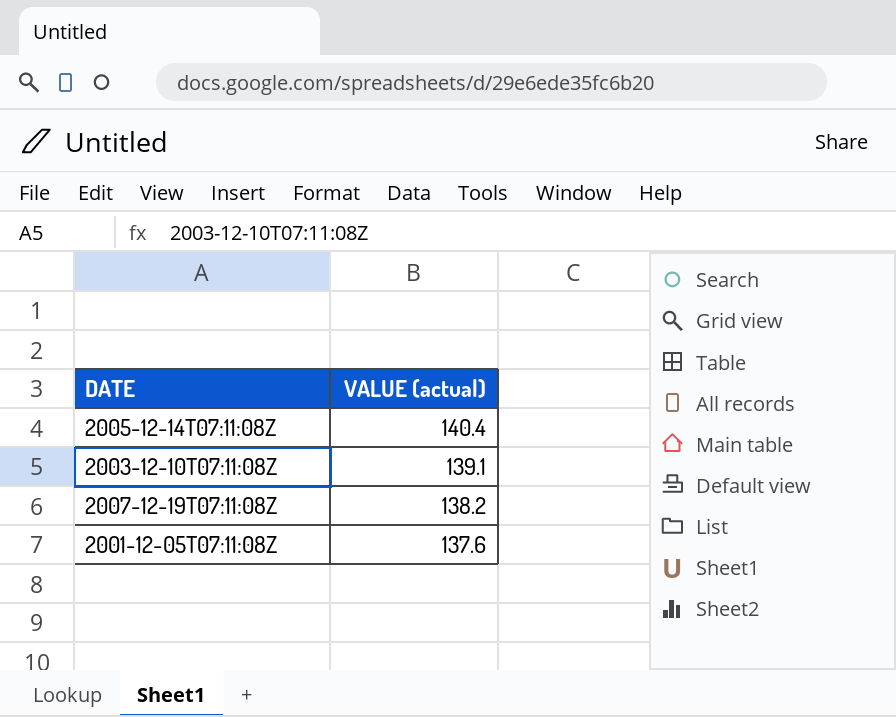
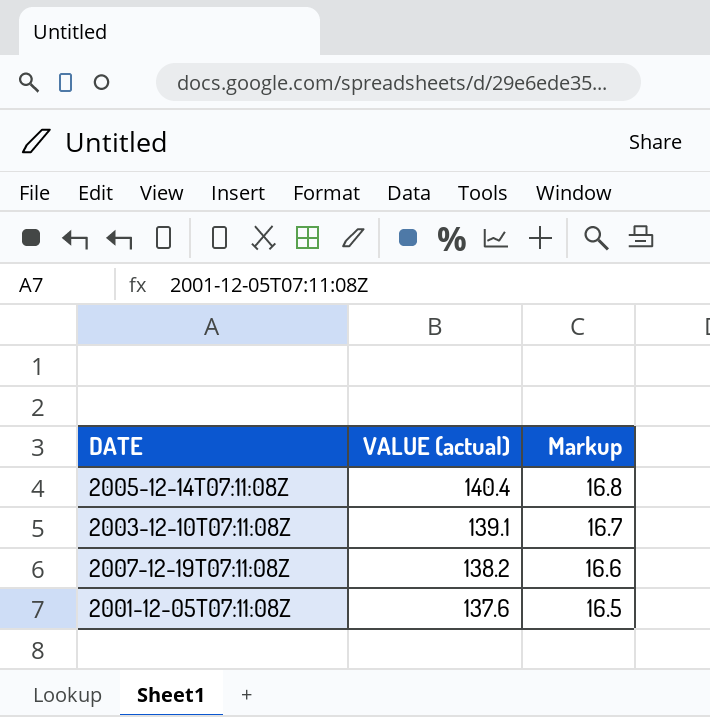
column Markup | formula: none -> [VALUE (actual)] * 0.12

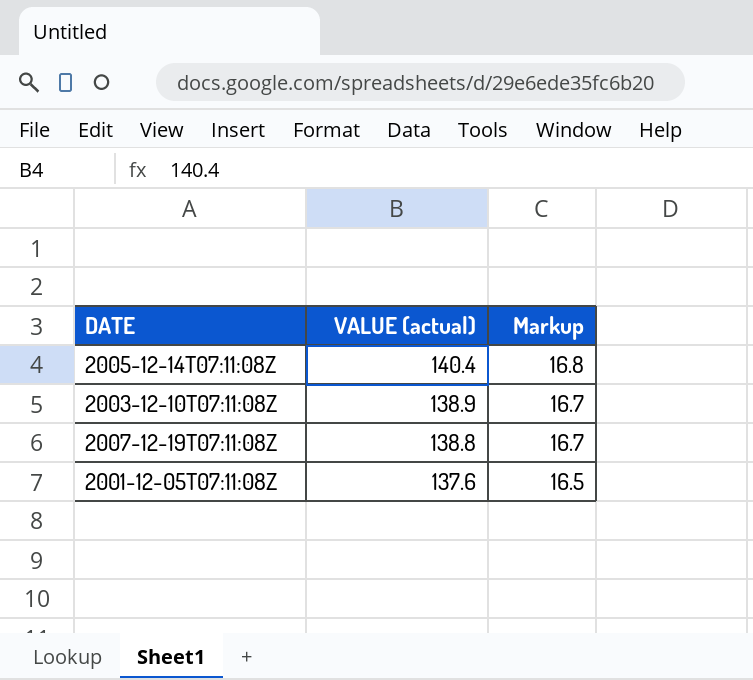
2003-12-10T07:11:08Z | VALUE (actual): 139.1 -> 138.9
2007-12-19T07:11:08Z | VALUE (actual): 138.2 -> 138.8
2007-12-19T07:11:08Z | Markup: 16.6 -> 16.7

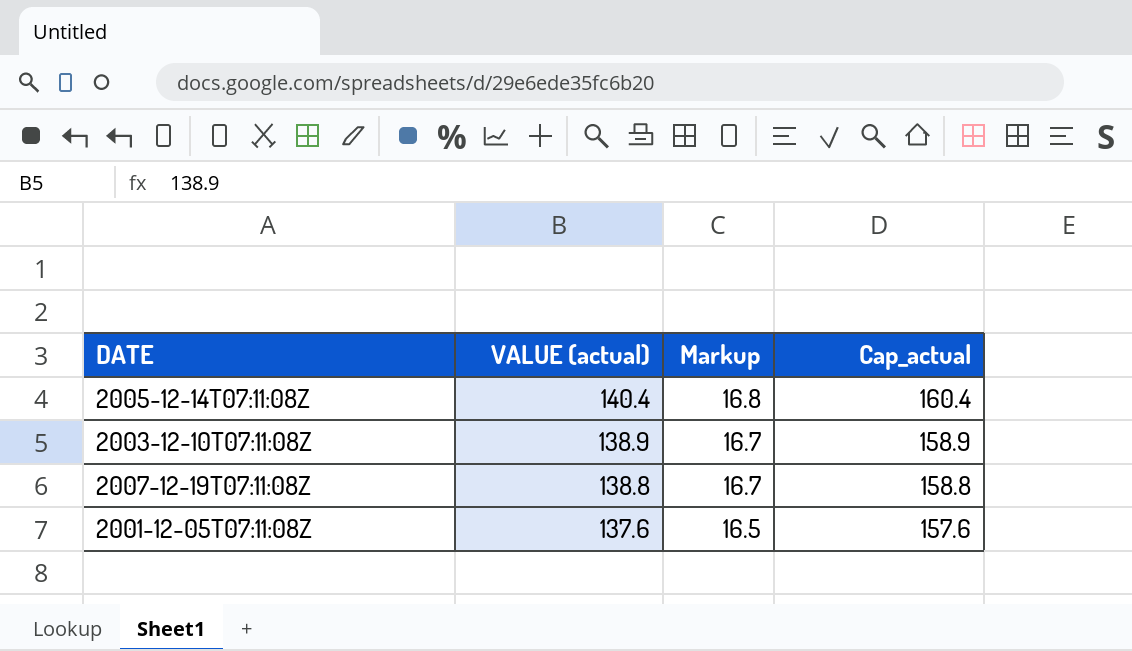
column Cap_actual | formula: none -> [VALUE (actual)] + 20

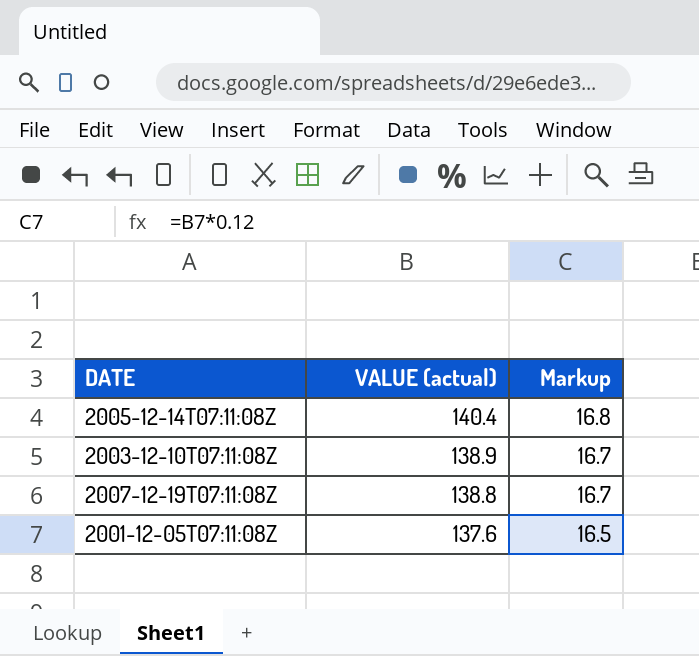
column Cap_actual | formula: [VALUE (actual)] + 20 -> none

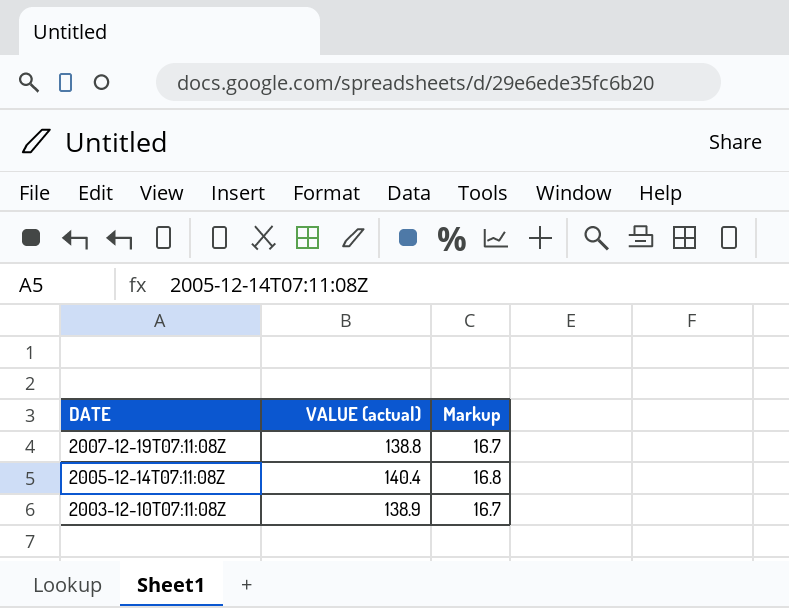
row order: VALUE (actual) descending -> DATE descending
row 2001-12-05T07:11:08Z: 137.6 | 16.5 -> none

